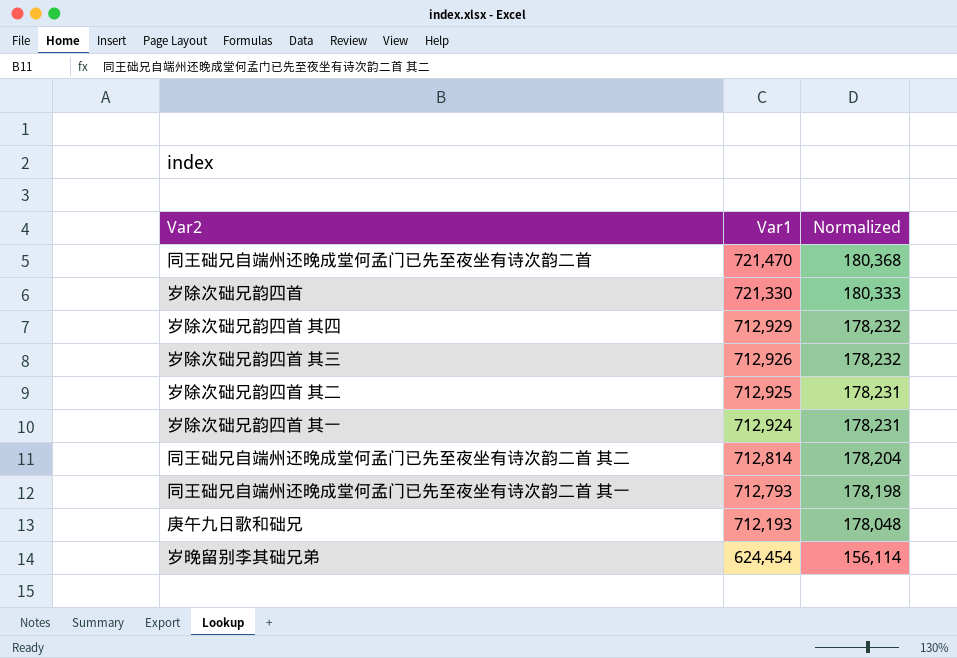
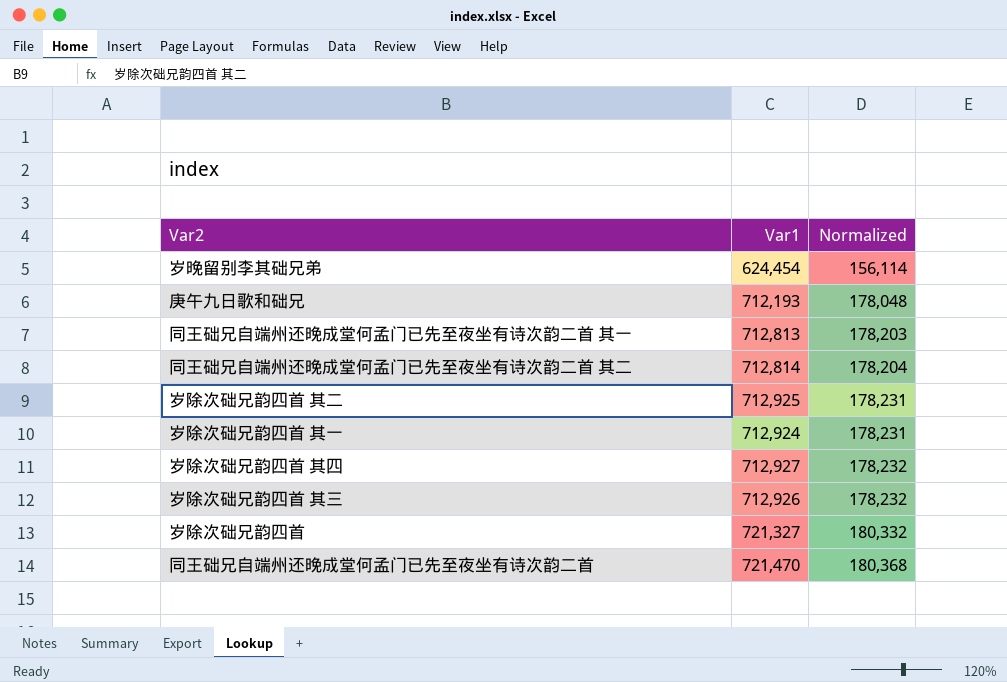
row order: Var1 descending -> Normalized ascending
同王础兄自端州还晚成堂何孟门已先至夜坐有诗次韵二首 其一 | Var1: 712,793 -> 712,813
同王础兄自端州还晚成堂何孟门已先至夜坐有诗次韵二首 其一 | Normalized: 178,198 -> 178,203
岁除次础兄韵四首 其四 | Var1: 712,929 -> 712,927
岁除次础兄韵四首 | Var1: 721,330 -> 721,327
岁除次础兄韵四首 | Normalized: 180,333 -> 180,332

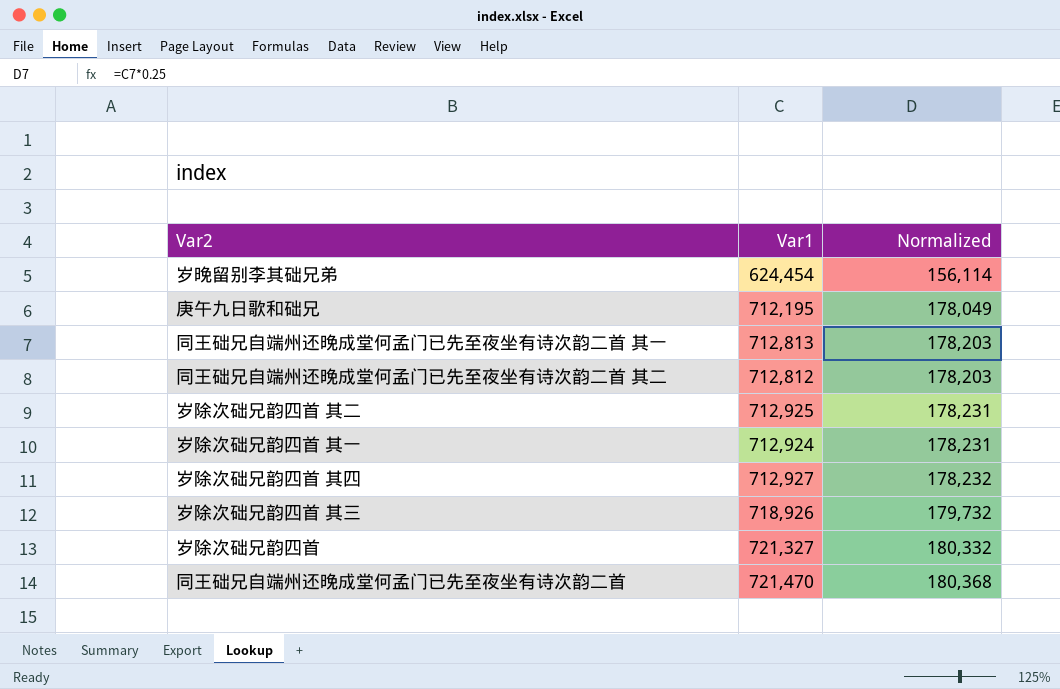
庚午九日歌和础兄 | Var1: 712,193 -> 712,195
庚午九日歌和础兄 | Normalized: 178,048 -> 178,049
同王础兄自端州还晚成堂何孟门已先至夜坐有诗次韵二首 其二 | Var1: 712,814 -> 712,812
同王础兄自端州还晚成堂何孟门已先至夜坐有诗次韵二首 其二 | Normalized: 178,204 -> 178,203
岁除次础兄韵四首 其三 | Var1: 712,926 -> 718,926
岁除次础兄韵四首 其三 | Normalized: 178,232 -> 179,732

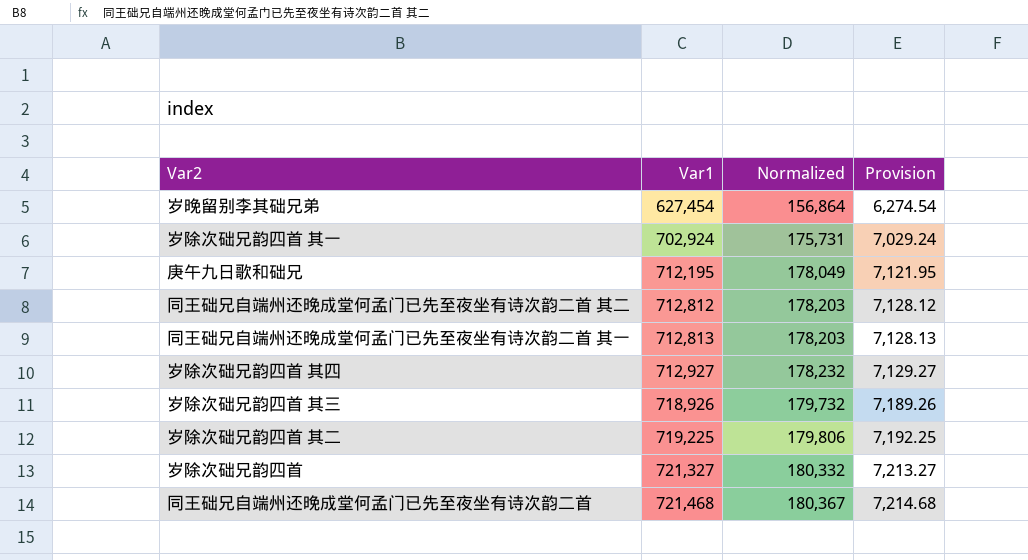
row order: Normalized ascending -> Var1 ascending
column Provision | formula: none -> [Var1] * 0.01
岁晚留别李其础兄弟 | Var1: 624,454 -> 627,454
岁晚留别李其础兄弟 | Normalized: 156,114 -> 156,864
岁除次础兄韵四首 其一 | Var1: 712,924 -> 702,924
岁除次础兄韵四首 其一 | Normalized: 178,231 -> 175,731
岁除次础兄韵四首 其二 | Var1: 712,925 -> 719,225
岁除次础兄韵四首 其二 | Normalized: 178,231 -> 179,806
同王础兄自端州还晚成堂何孟门已先至夜坐有诗次韵二首 | Var1: 721,470 -> 721,468
同王础兄自端州还晚成堂何孟门已先至夜坐有诗次韵二首 | Normalized: 180,368 -> 180,367

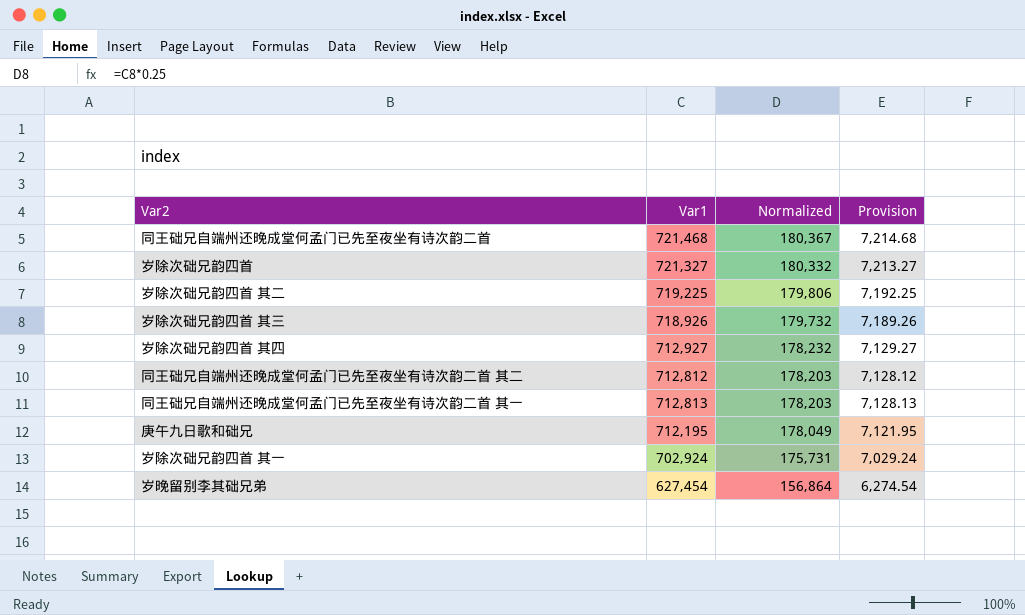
row order: Var1 ascending -> Normalized descending

